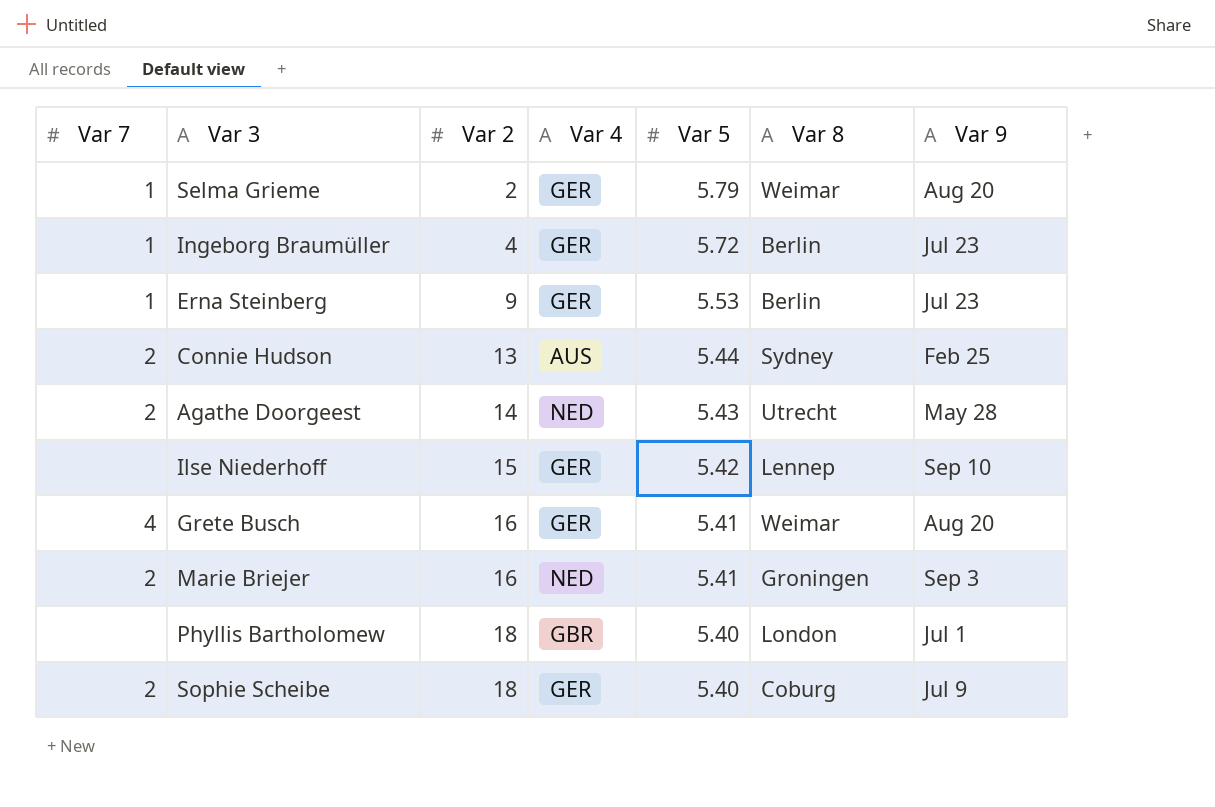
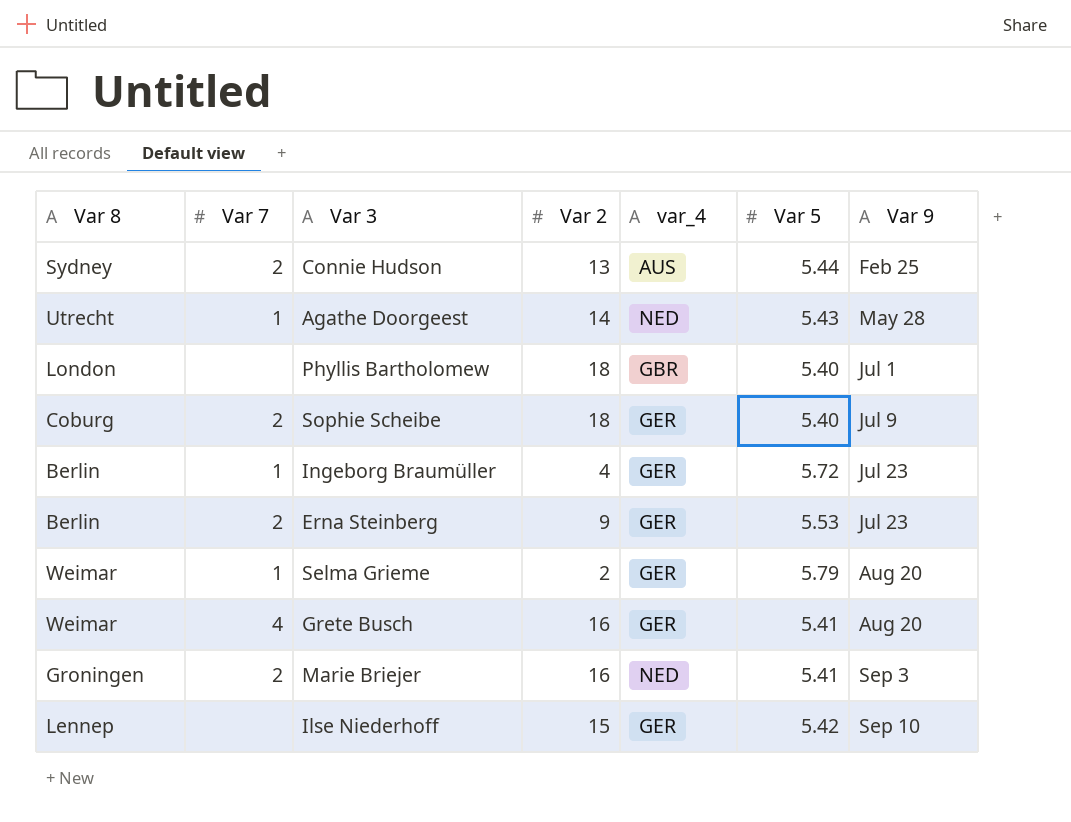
row order: Var 2 ascending -> Var 9 ascending
column Var 8 | position: 6 -> 1
column name: Var 4 -> var_4
Agathe Doorgeest | Var 7: 2 -> 1
Erna Steinberg | Var 7: 1 -> 2

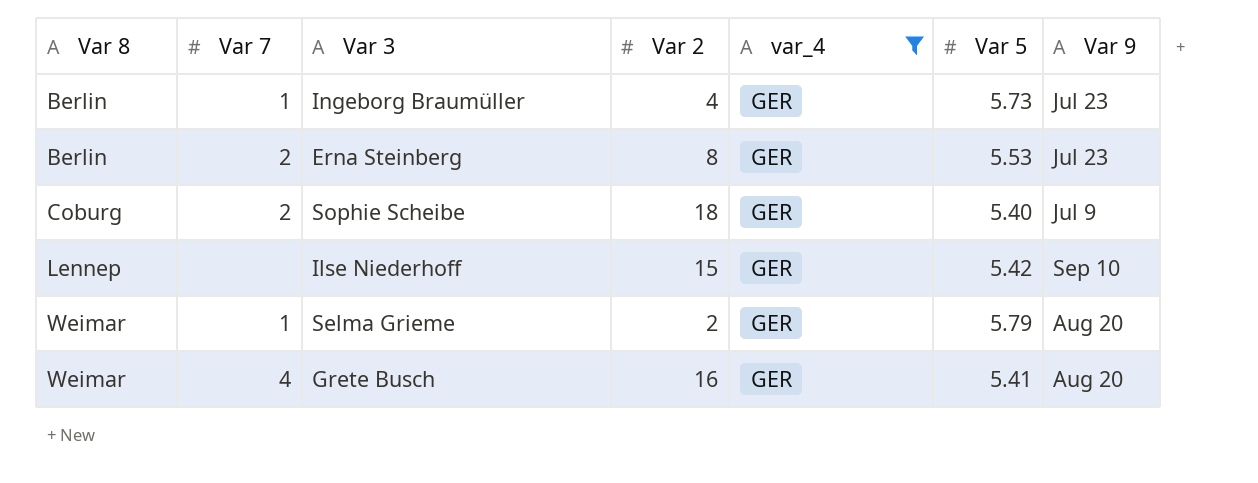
filter: none -> var_4 = GER
row order: Var 9 ascending -> Var 8 ascending
Ingeborg Braumüller | Var 5: 5.72 -> 5.73
Erna Steinberg | Var 2: 9 -> 8

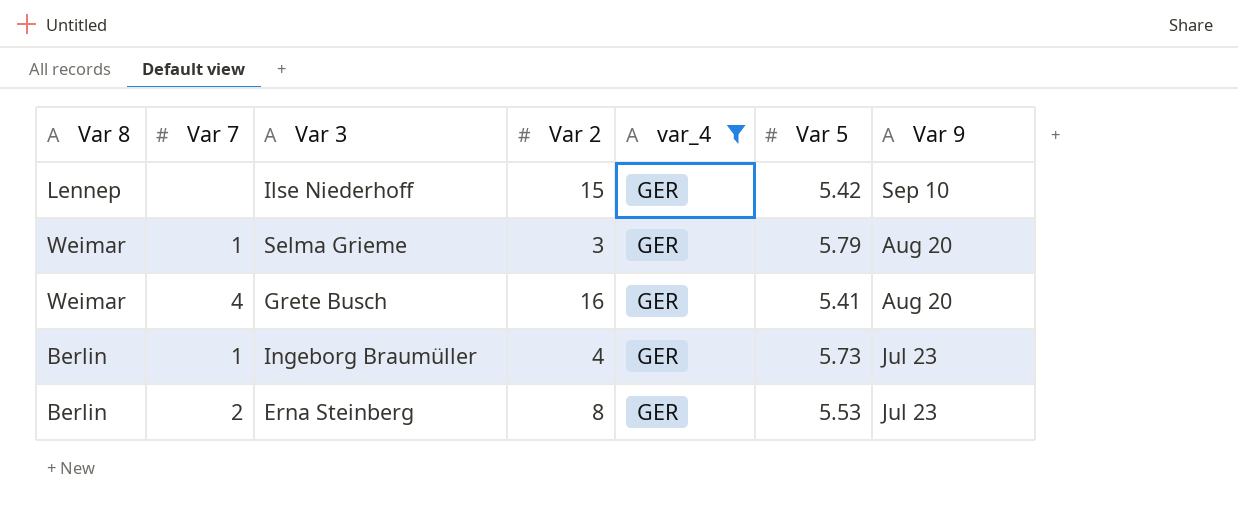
row order: Var 8 ascending -> Var 9 descending
row Sophie Scheibe: Coburg | 2 | 18 | GER | 5.40 | Jul 9 -> none
Selma Grieme | Var 2: 2 -> 3

